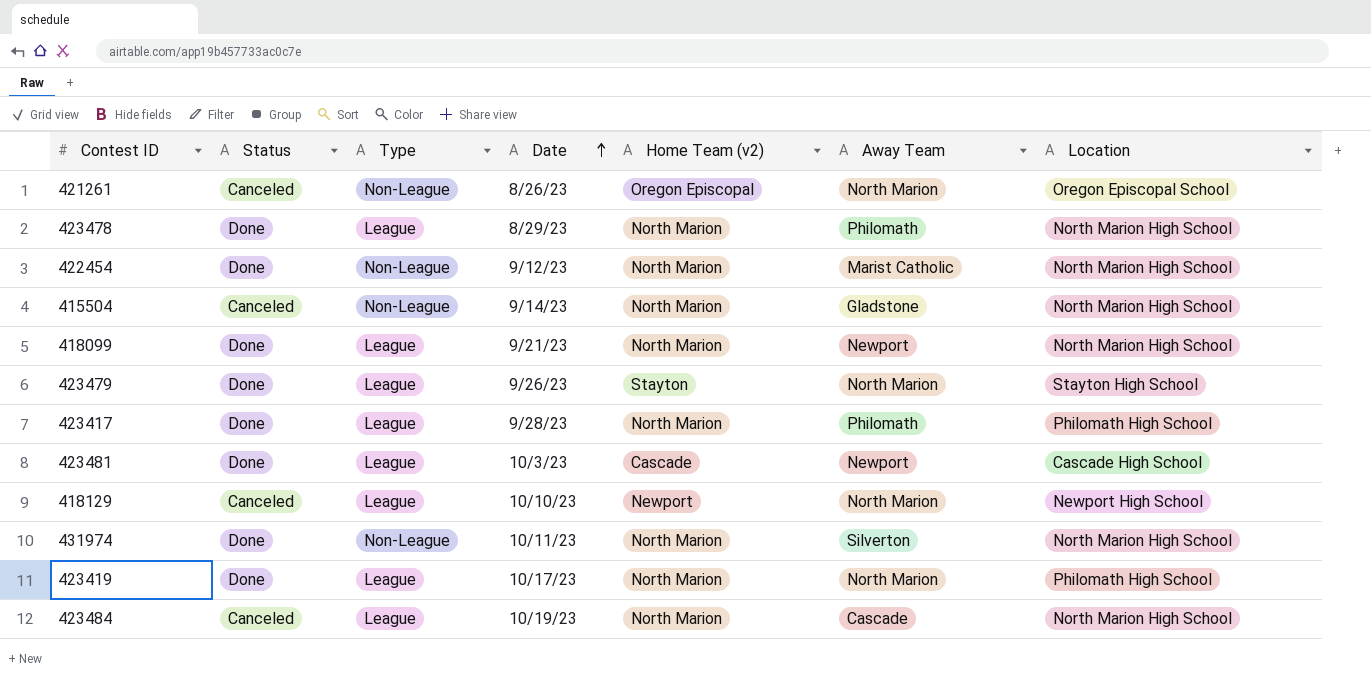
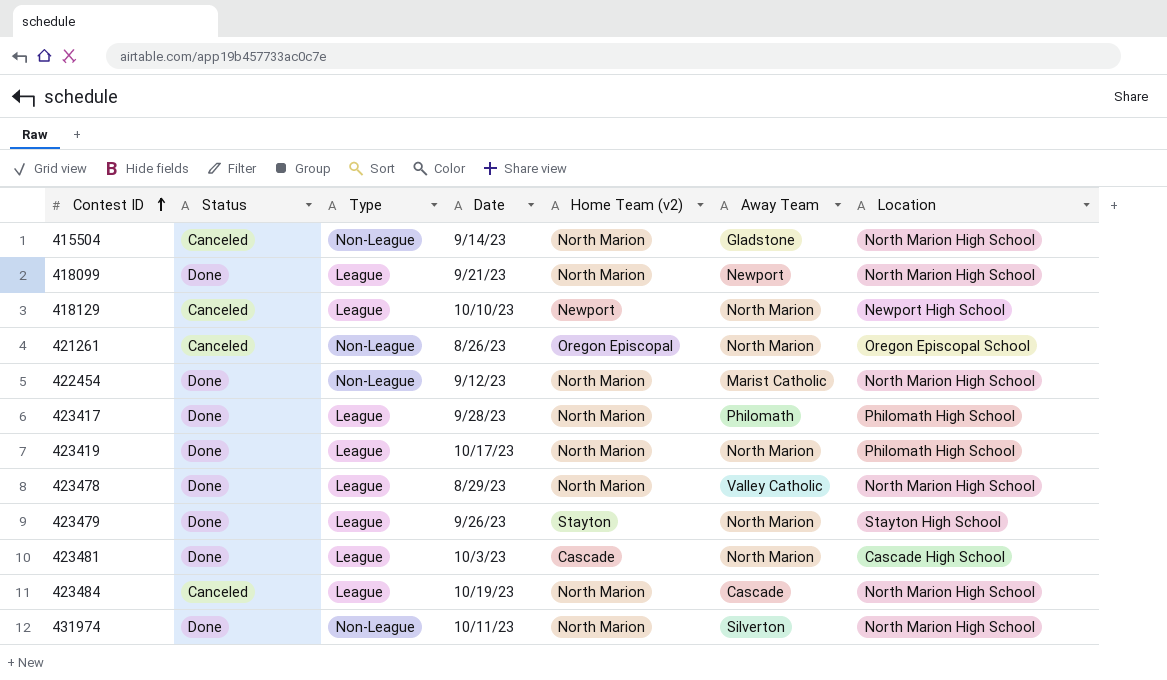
row order: Date ascending -> Contest ID ascending
423478 | Away Team: Philomath -> Valley Catholic
423481 | Away Team: Newport -> North Marion

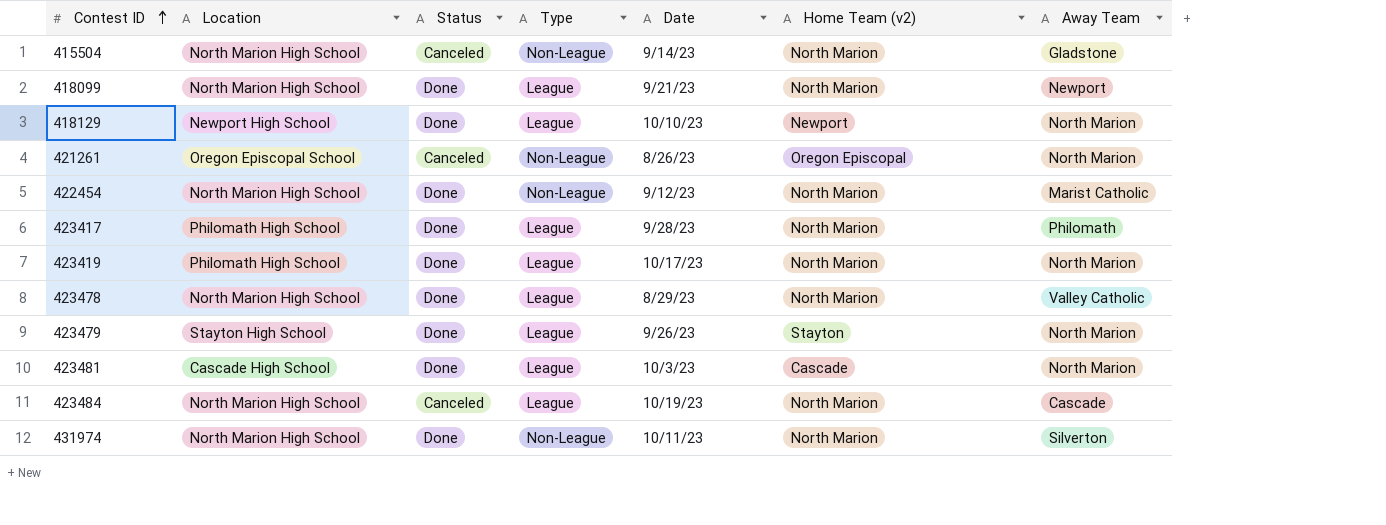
column Location | position: 7 -> 2
418129 | Status: Canceled -> Done

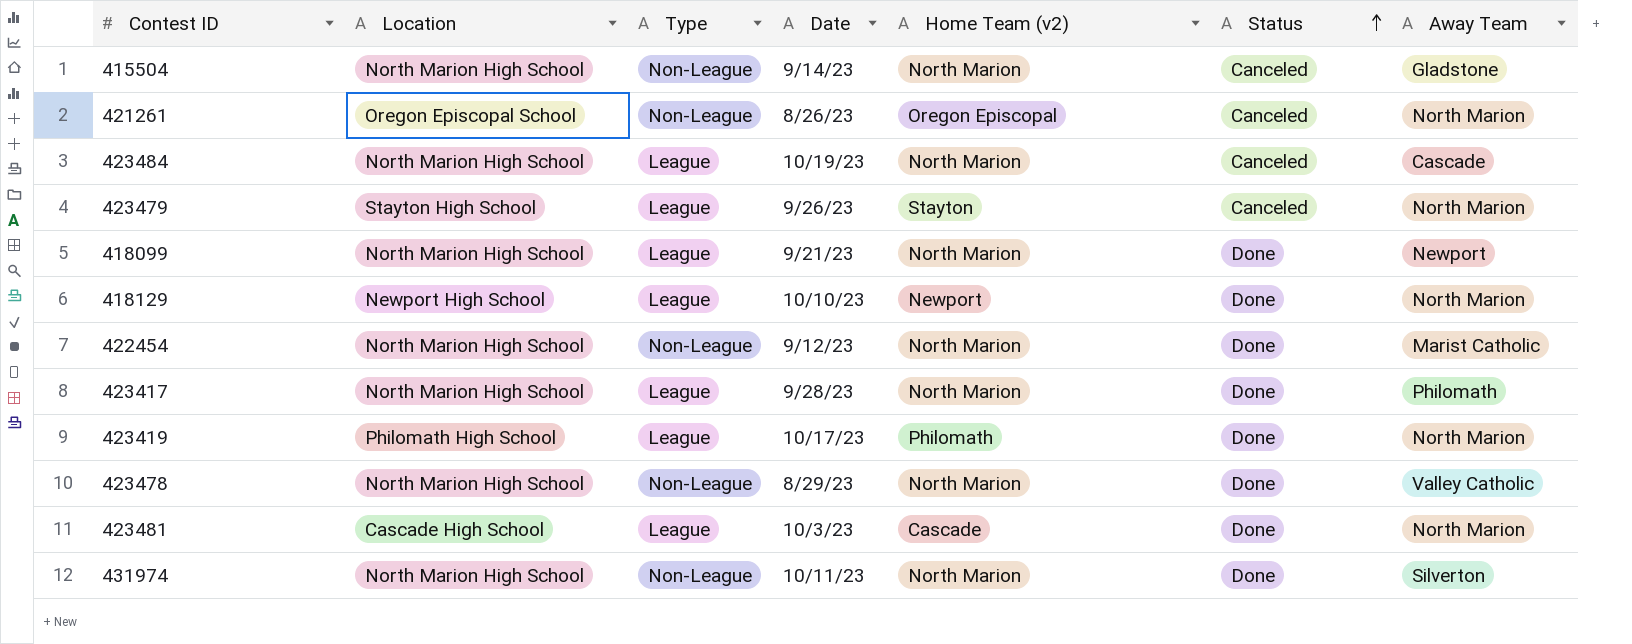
row order: Contest ID ascending -> Status ascending
column Status | position: 3 -> 6
423479 | Status: Done -> Canceled
423417 | Location: Philomath High School -> North Marion High School
423419 | Home Team (v2): North Marion -> Philomath
423478 | Type: League -> Non-League

